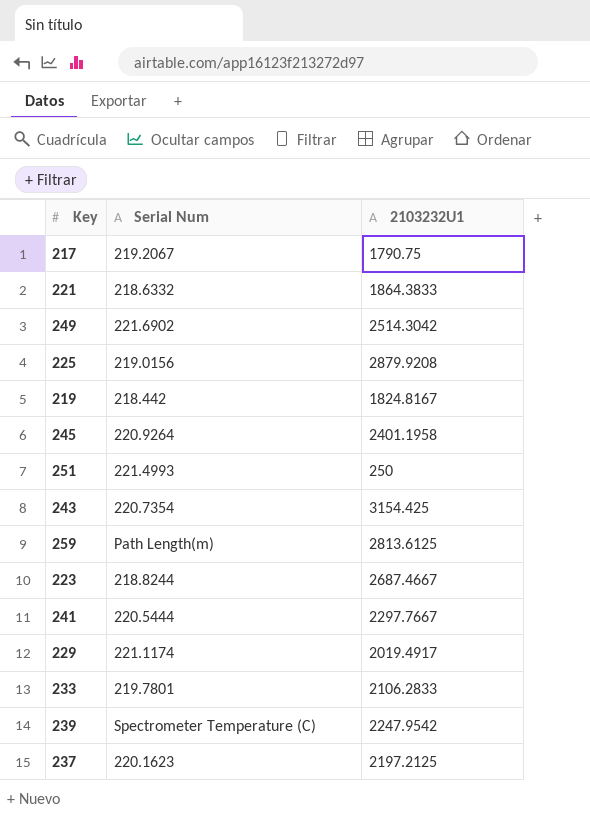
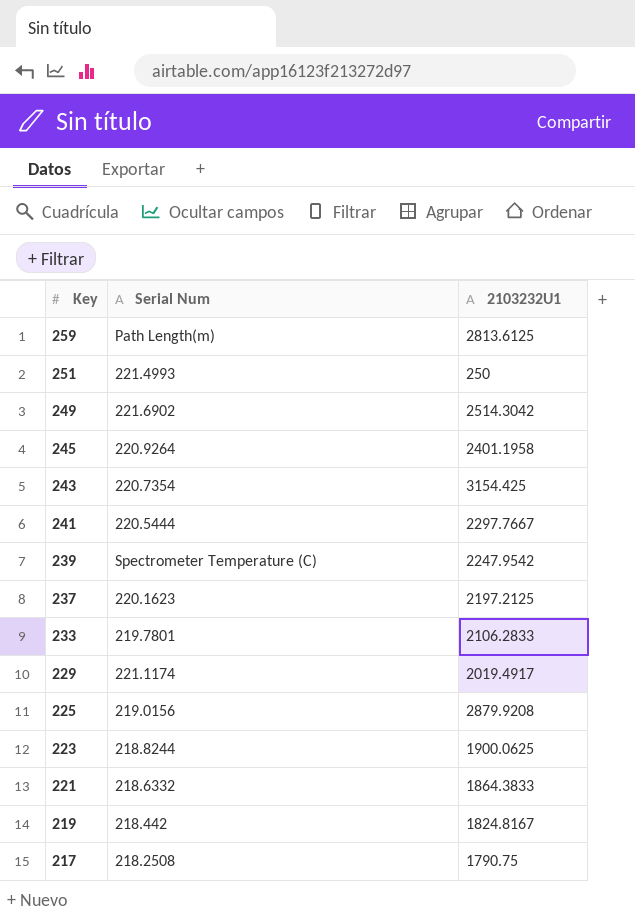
row order: none -> Key descending
223 | 2103232U1: 2687.4667 -> 1900.0625
217 | Serial Num: 219.2067 -> 218.2508

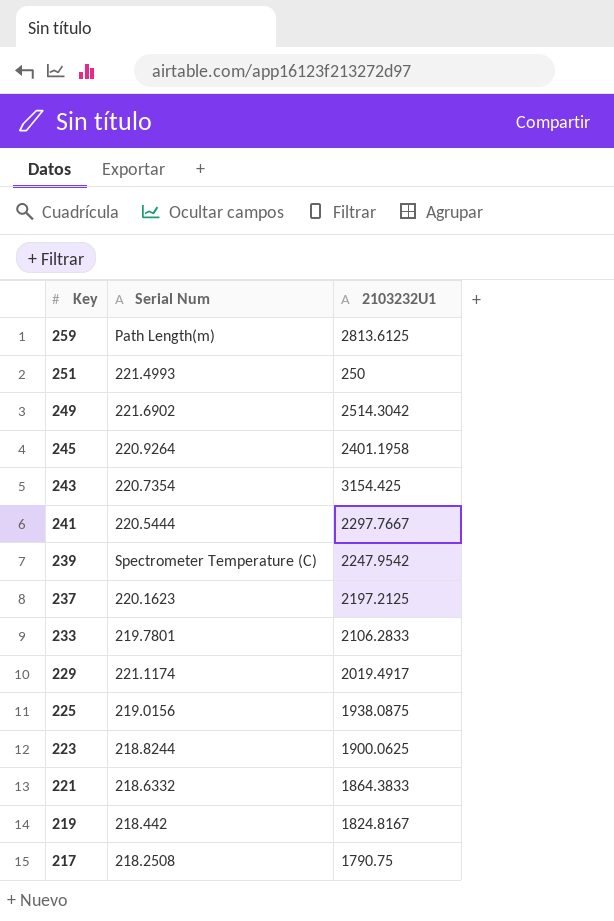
225 | 2103232U1: 2879.9208 -> 1938.0875

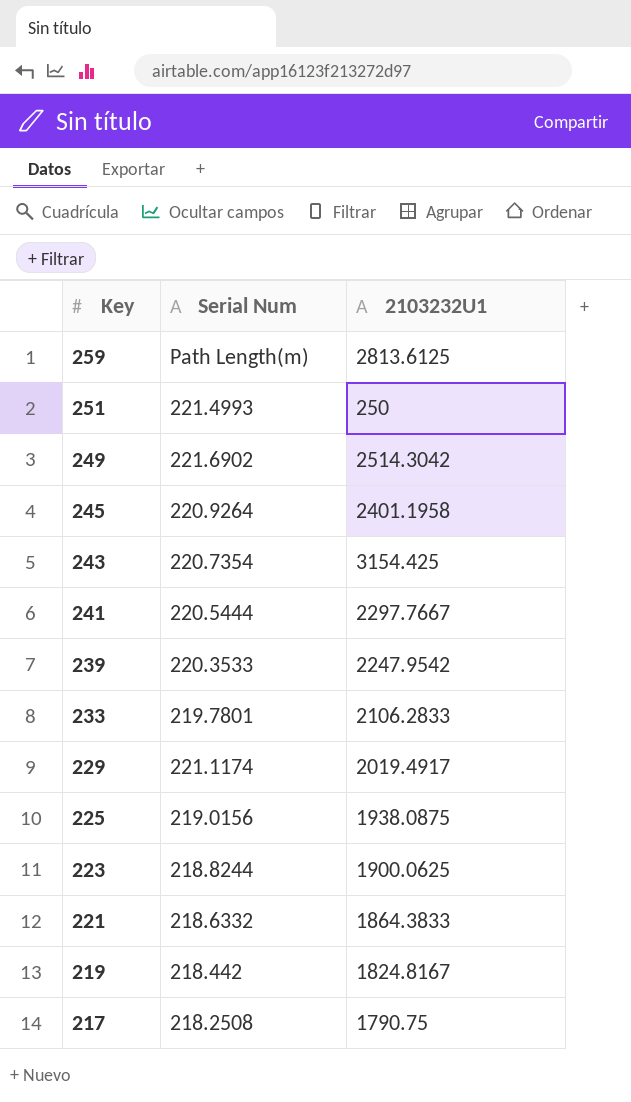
row 237: 220.1623 | 2197.2125 -> none
239 | Serial Num: Spectrometer Temperature (C) -> 220.3533

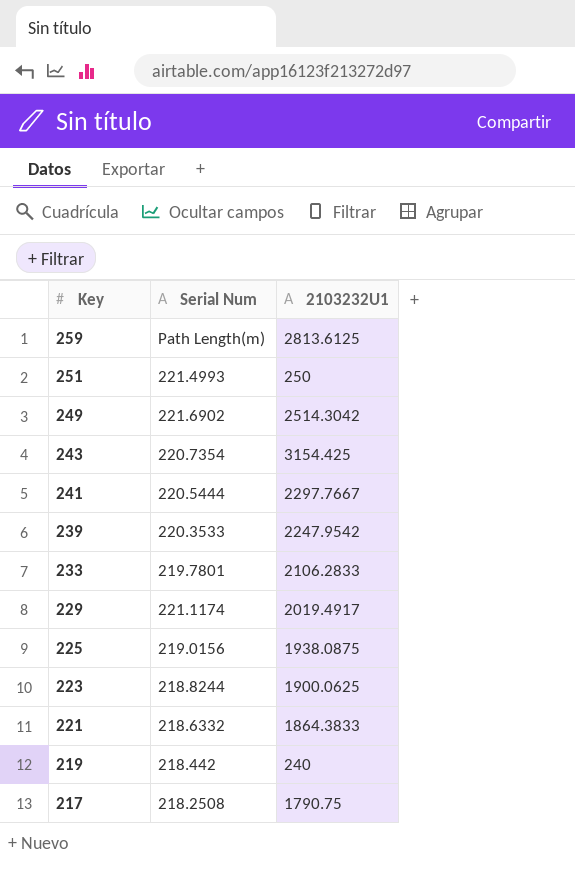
row 245: 220.9264 | 2401.1958 -> none
219 | 2103232U1: 1824.8167 -> 240

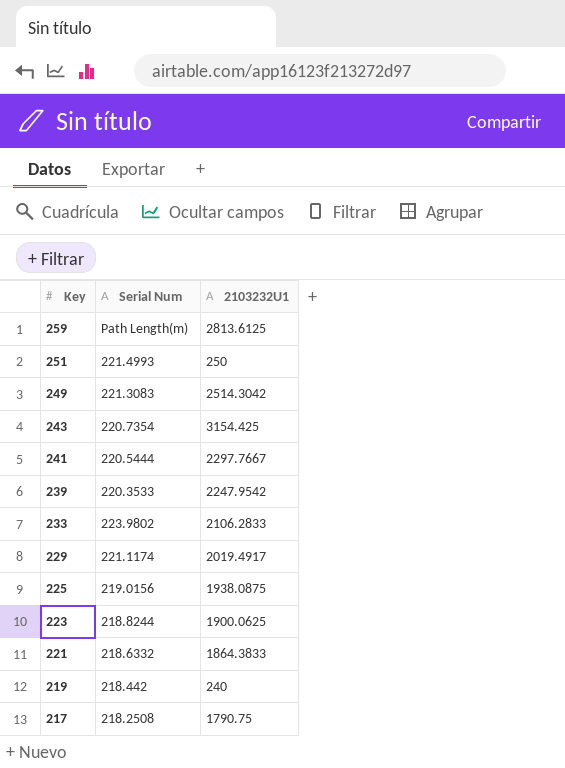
249 | Serial Num: 221.6902 -> 221.3083
233 | Serial Num: 219.7801 -> 223.9802

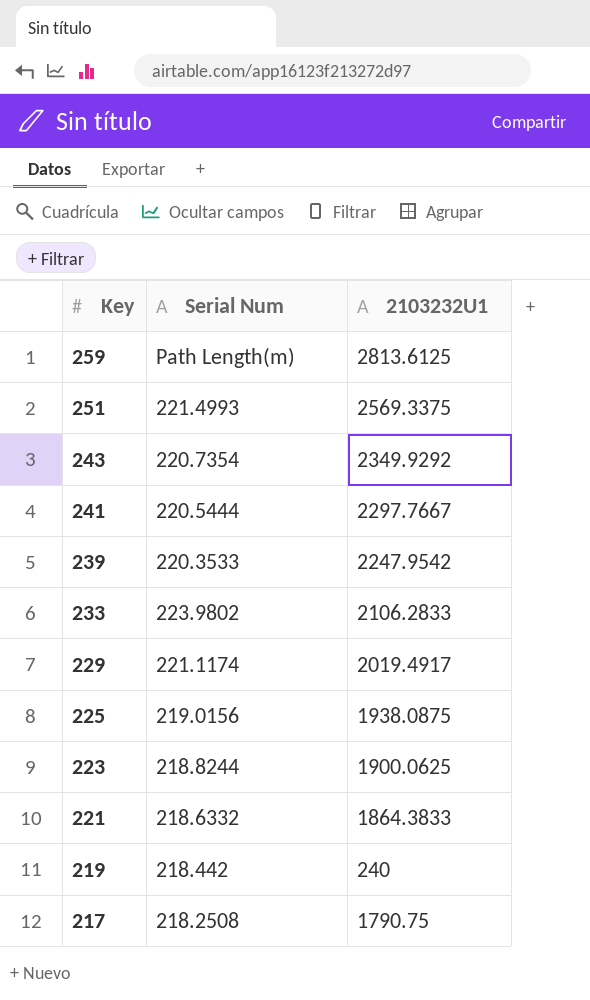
row 249: 221.3083 | 2514.3042 -> none
251 | 2103232U1: 250 -> 2569.3375
243 | 2103232U1: 3154.425 -> 2349.9292

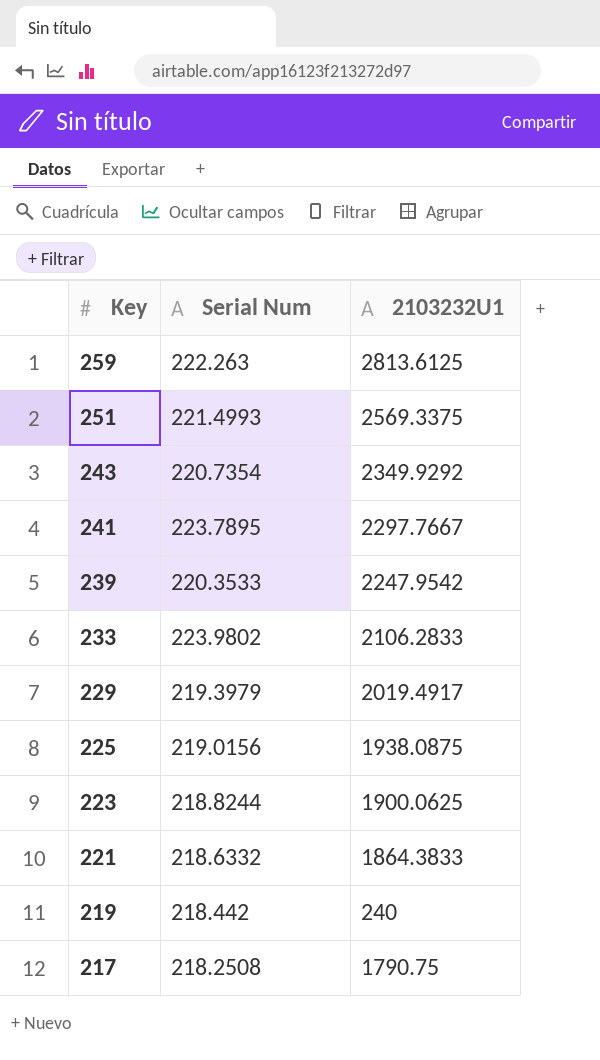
259 | Serial Num: Path Length(m) -> 222.263
241 | Serial Num: 220.5444 -> 223.7895
229 | Serial Num: 221.1174 -> 219.3979

